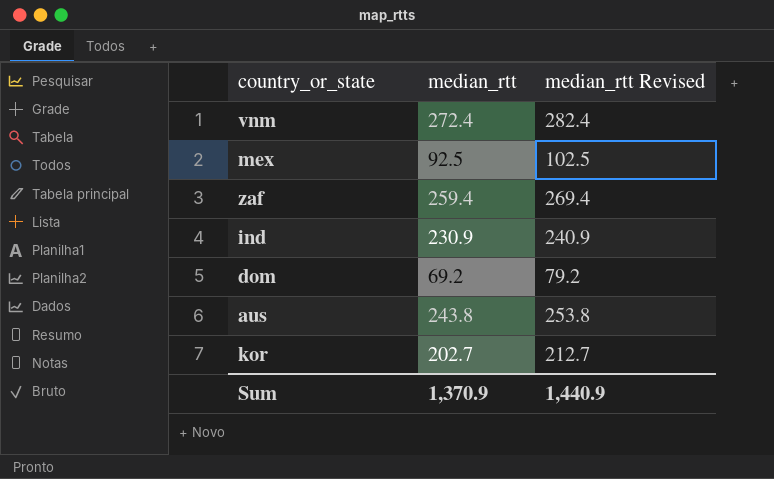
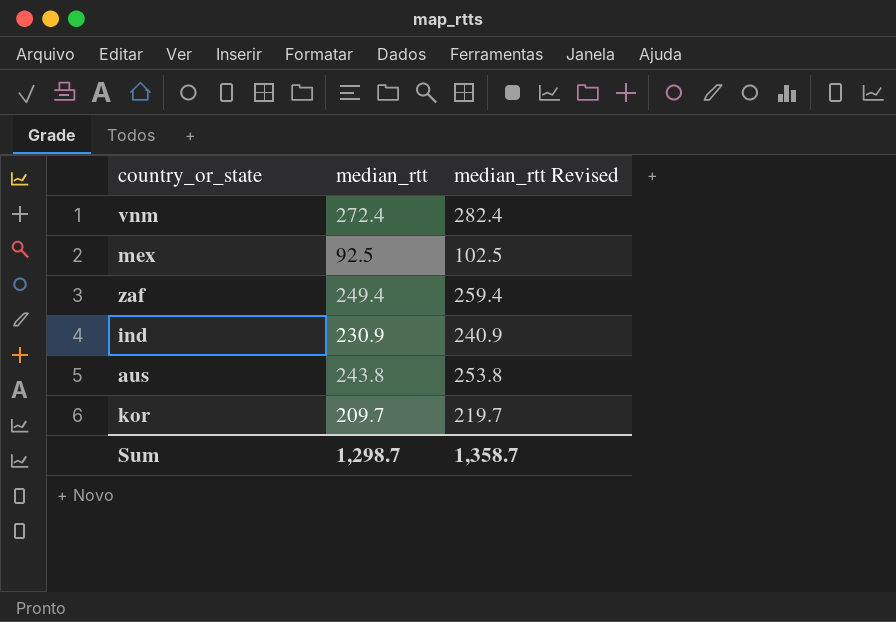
row dom: 69.2 | 79.2 -> none
zaf | median_rtt: 259.4 -> 249.4
zaf | median_rtt Revised: 269.4 -> 259.4
kor | median_rtt: 202.7 -> 209.7
kor | median_rtt Revised: 212.7 -> 219.7
Sum | median_rtt: 1,370.9 -> 1,298.7
Sum | median_rtt Revised: 1,440.9 -> 1,358.7

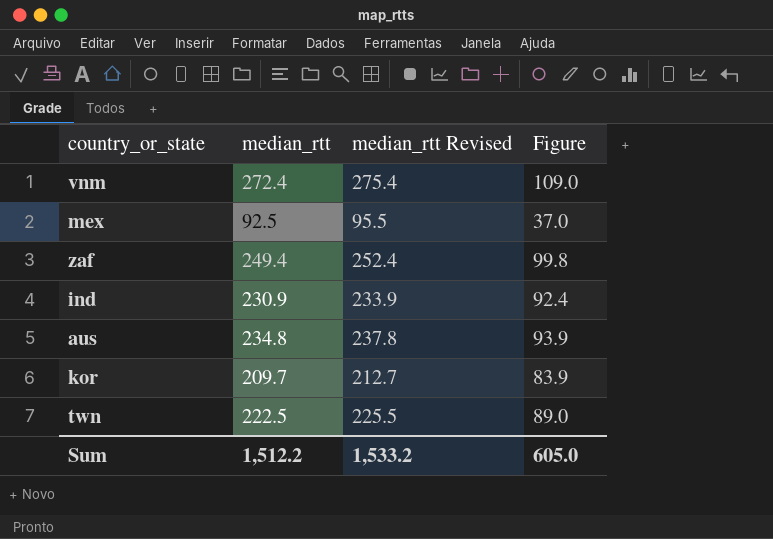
column median_rtt Revised | formula: [median_rtt] + 10 -> [median_rtt] + 3
column Figure | formula: none -> [median_rtt] * 0.4
aus | median_rtt: 243.8 -> 234.8
row twn: none -> 222.5 | 225.5 | 89.0
Sum | median_rtt: 1,298.7 -> 1,512.2
Sum | median_rtt Revised: 1,358.7 -> 1,533.2

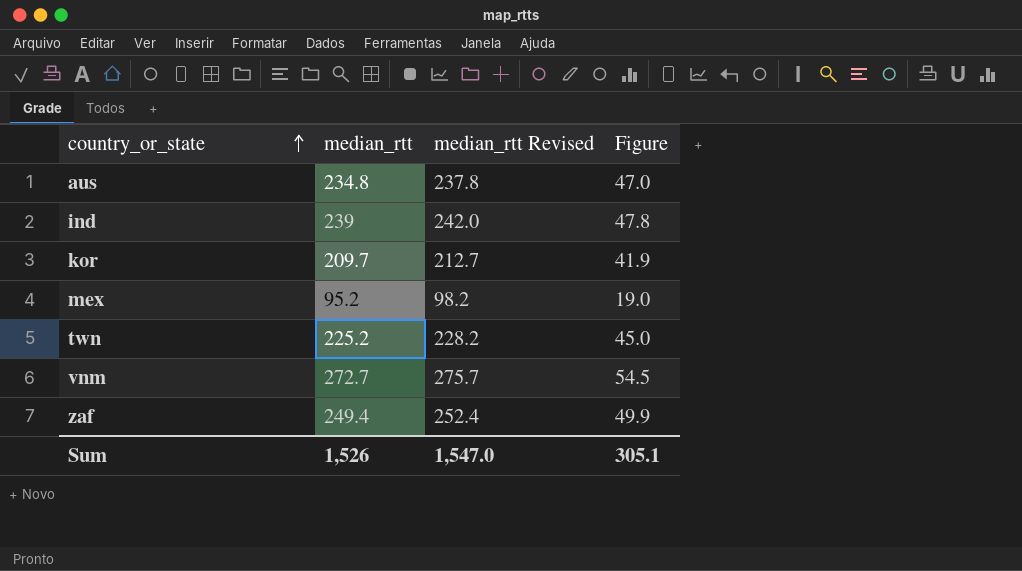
row order: none -> country_or_state ascending
column Figure | formula: [median_rtt] * 0.4 -> [median_rtt] * 0.2
ind | median_rtt: 230.9 -> 239
ind | median_rtt Revised: 233.9 -> 242.0
mex | median_rtt: 92.5 -> 95.2
mex | median_rtt Revised: 95.5 -> 98.2
twn | median_rtt: 222.5 -> 225.2
twn | median_rtt Revised: 225.5 -> 228.2
vnm | median_rtt: 272.4 -> 272.7
vnm | median_rtt Revised: 275.4 -> 275.7
Sum | median_rtt: 1,512.2 -> 1,526
Sum | median_rtt Revised: 1,533.2 -> 1,547.0
Sum | Figure: 605.0 -> 305.1

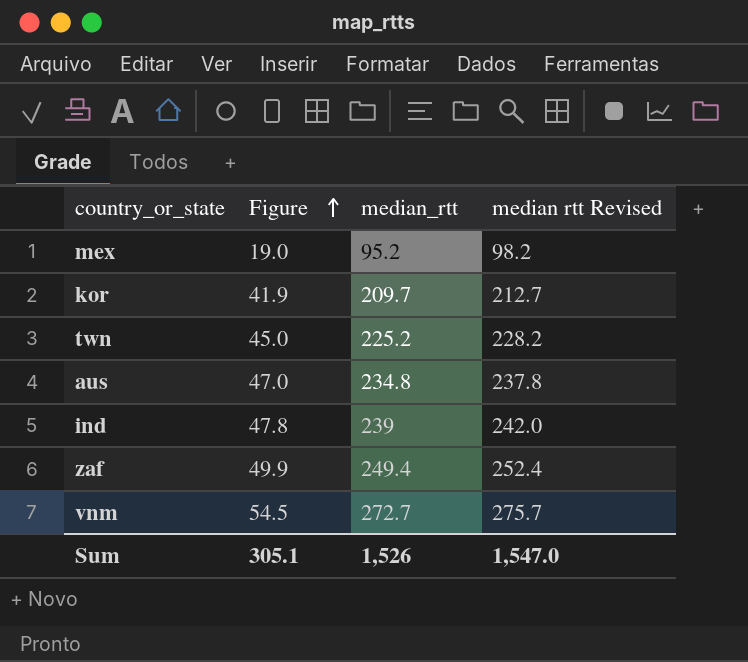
row order: country_or_state ascending -> Figure ascending
column Figure | position: 4 -> 2
column name: median_rtt Revised -> median rtt Revised

